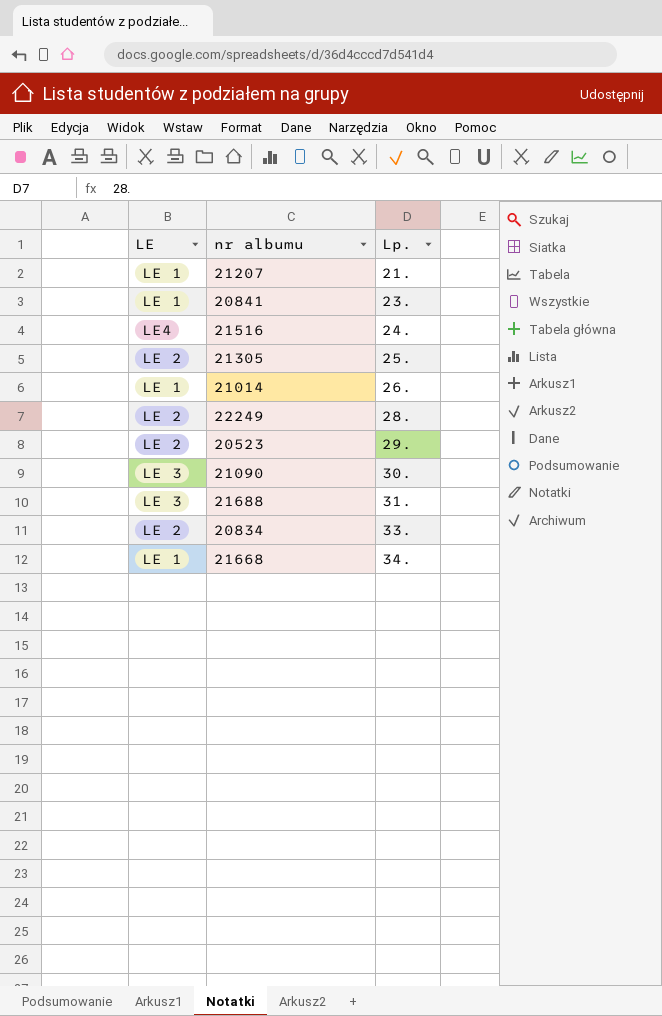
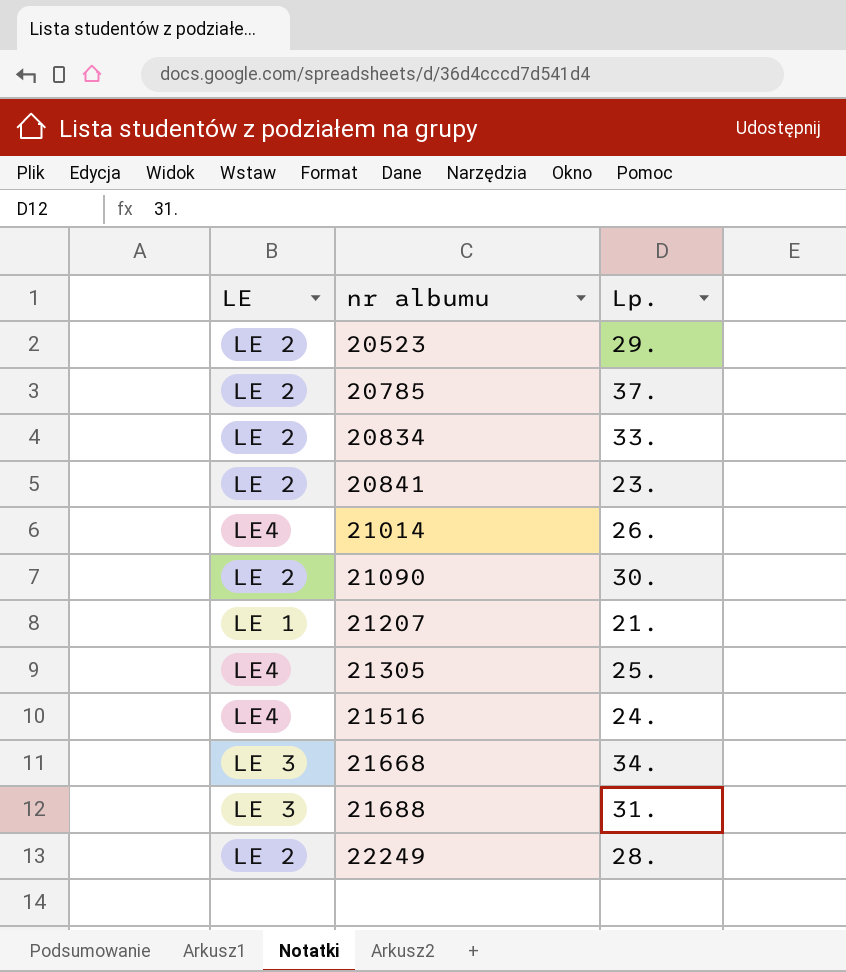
row order: Lp. ascending -> nr albumu ascending
row 20785: none -> LE 2 | 37.
20841 | LE: LE 1 -> LE 2
21014 | LE: LE 1 -> LE4
21090 | LE: LE 3 -> LE 2
21305 | LE: LE 2 -> LE4
21668 | LE: LE 1 -> LE 3

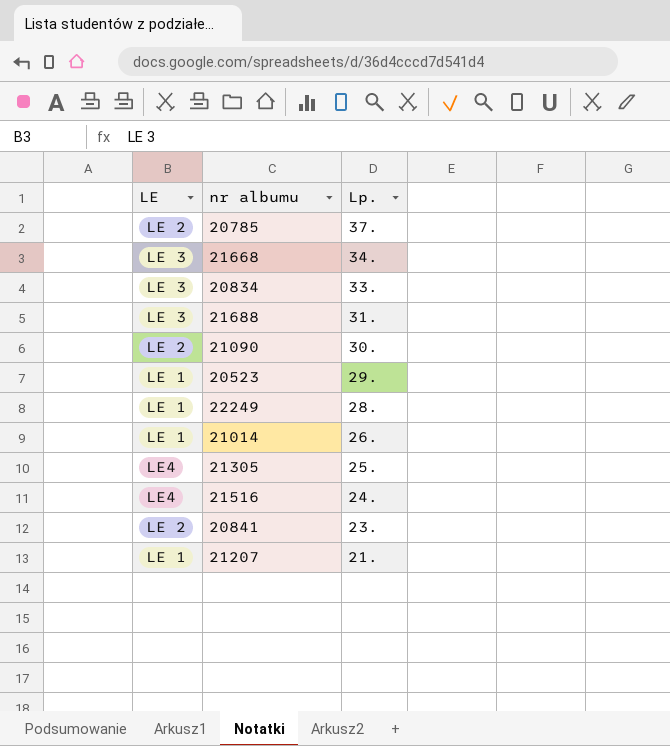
row order: nr albumu ascending -> Lp. descending
20834 | LE: LE 2 -> LE 3
20523 | LE: LE 2 -> LE 1
22249 | LE: LE 2 -> LE 1
21014 | LE: LE4 -> LE 1

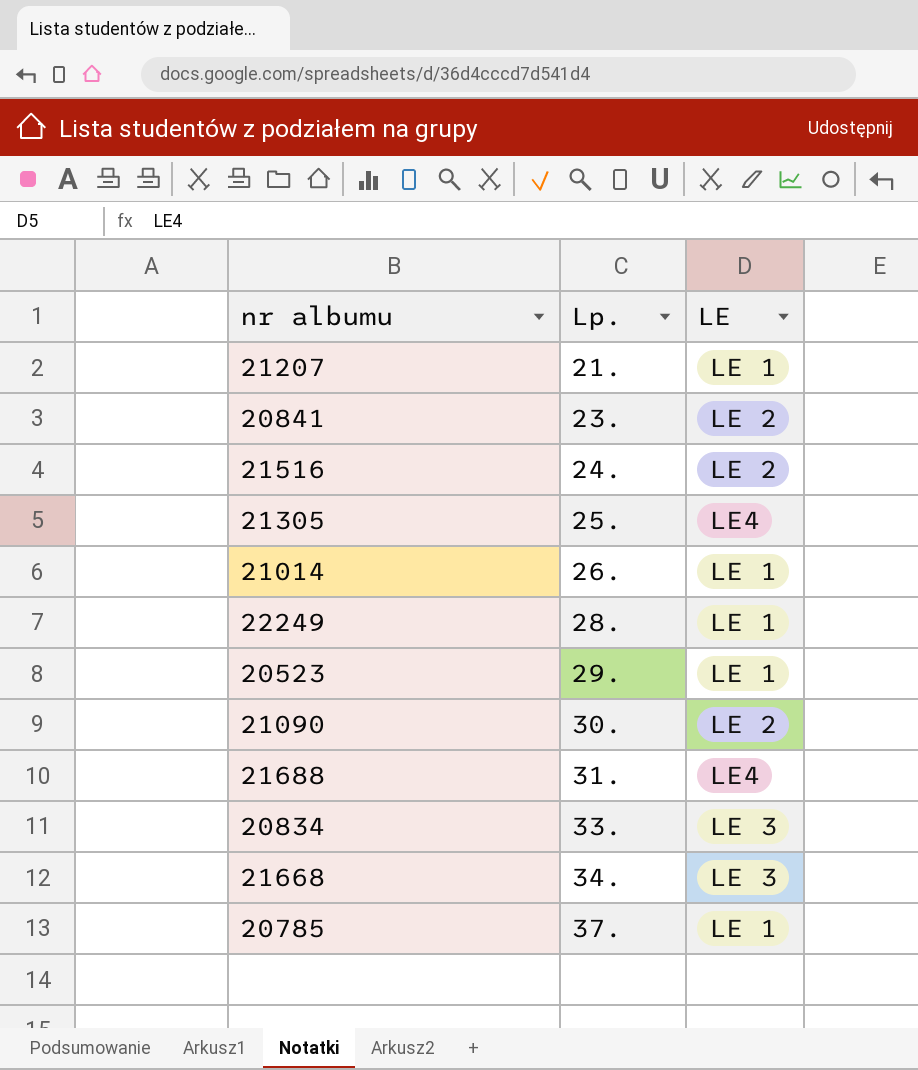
row order: Lp. descending -> Lp. ascending
column LE | position: 1 -> 3
21516 | LE: LE4 -> LE 2
21688 | LE: LE 3 -> LE4
20785 | LE: LE 2 -> LE 1

